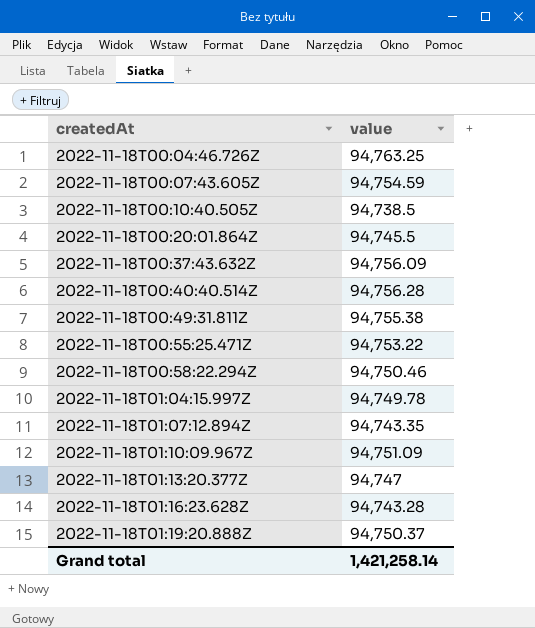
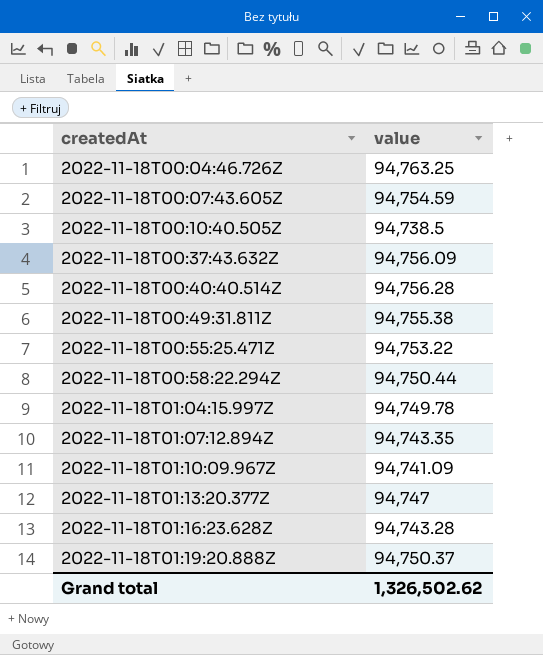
row 2022-11-18T00:20:01.864Z: 94,745.5 -> none
2022-11-18T00:58:22.294Z | value: 94,750.46 -> 94,750.44
2022-11-18T01:10:09.967Z | value: 94,751.09 -> 94,741.09
Grand total | value: 1,421,258.14 -> 1,326,502.62

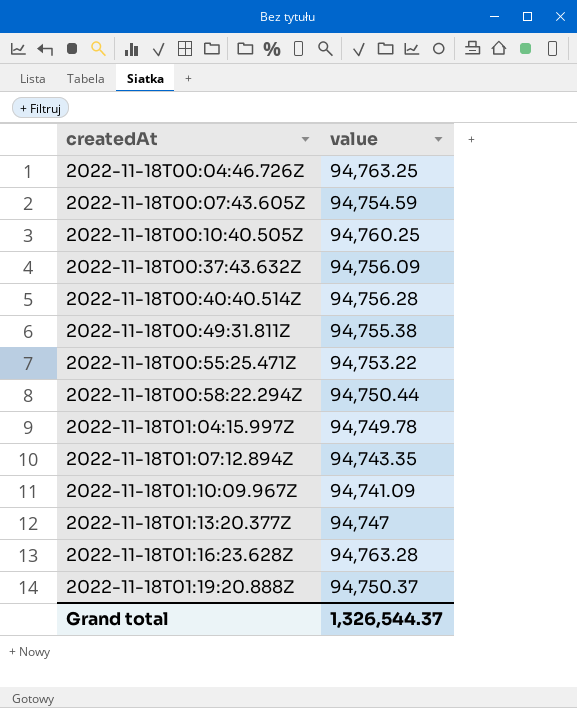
2022-11-18T00:10:40.505Z | value: 94,738.5 -> 94,760.25
2022-11-18T01:16:23.628Z | value: 94,743.28 -> 94,763.28
Grand total | value: 1,326,502.62 -> 1,326,544.37

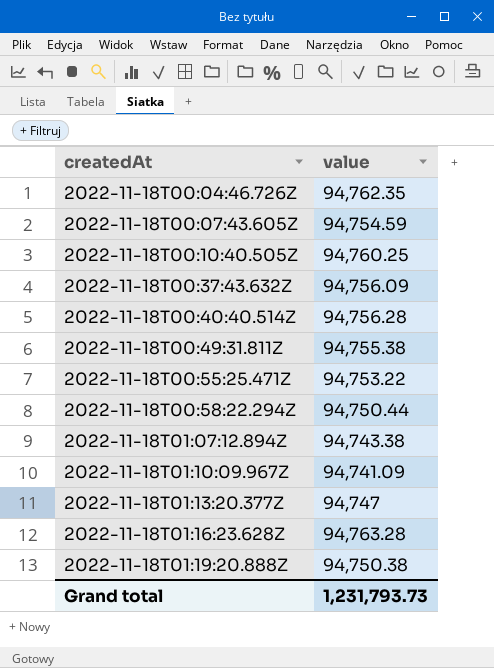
row 2022-11-18T01:04:15.997Z: 94,749.78 -> none
2022-11-18T00:04:46.726Z | value: 94,763.25 -> 94,762.35
2022-11-18T01:07:12.894Z | value: 94,743.35 -> 94,743.38
2022-11-18T01:19:20.888Z | value: 94,750.37 -> 94,750.38
Grand total | value: 1,326,544.37 -> 1,231,793.73

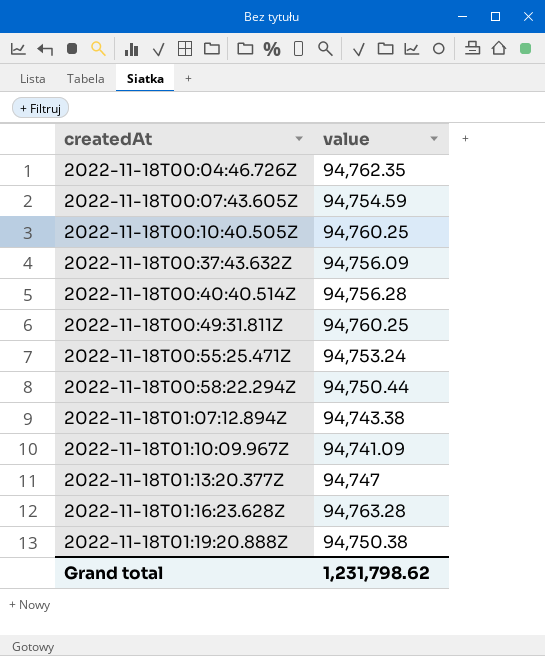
2022-11-18T00:49:31.811Z | value: 94,755.38 -> 94,760.25
2022-11-18T00:55:25.471Z | value: 94,753.22 -> 94,753.24
Grand total | value: 1,231,793.73 -> 1,231,798.62

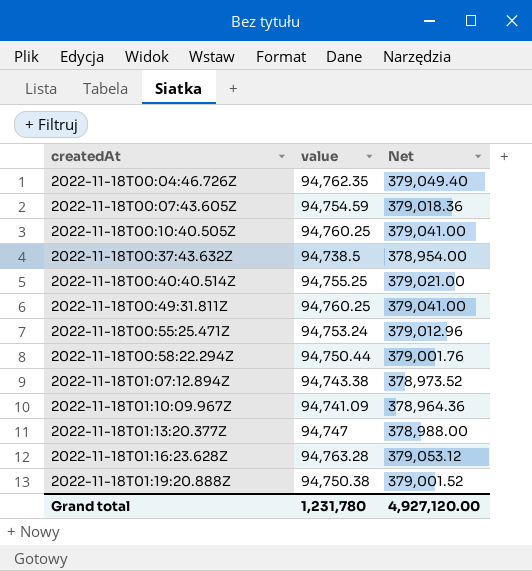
column Net | formula: none -> [value] * 4
2022-11-18T00:37:43.632Z | value: 94,756.09 -> 94,738.5
2022-11-18T00:40:40.514Z | value: 94,756.28 -> 94,755.25
Grand total | value: 1,231,798.62 -> 1,231,780

